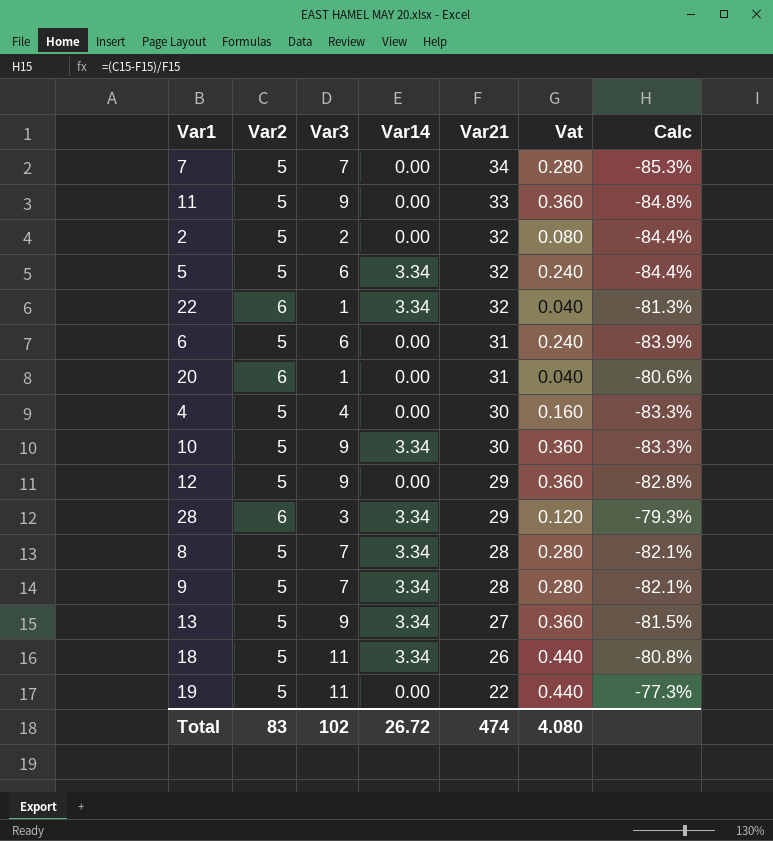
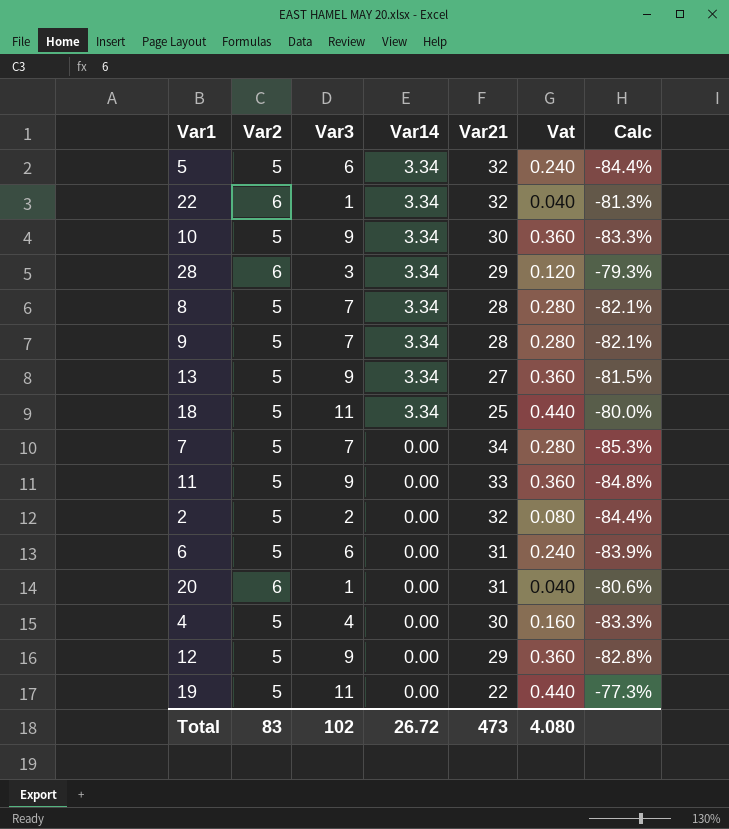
row order: Var21 descending -> Var14 descending
18 | Var21: 26 -> 25
18 | Calc: -80.8% -> -80.0%
Total | Var21: 474 -> 473

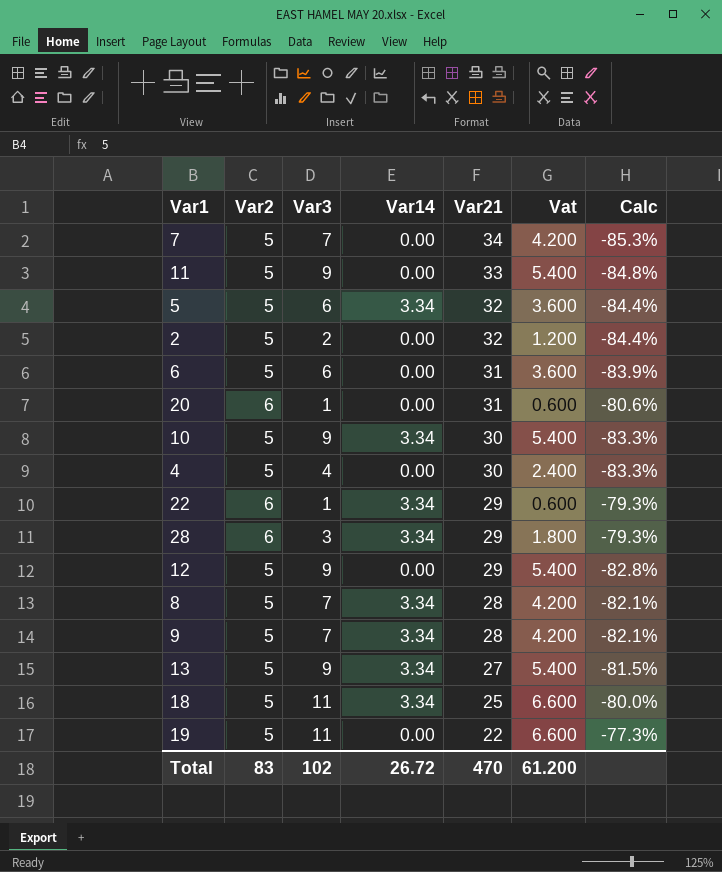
row order: Var14 descending -> Var21 descending
column Vat | formula: [Var3] * 0.04 -> [Var3] * 0.6
22 | Var21: 32 -> 29
22 | Calc: -81.3% -> -79.3%
Total | Var21: 473 -> 470
Total | Vat: 4.080 -> 61.200

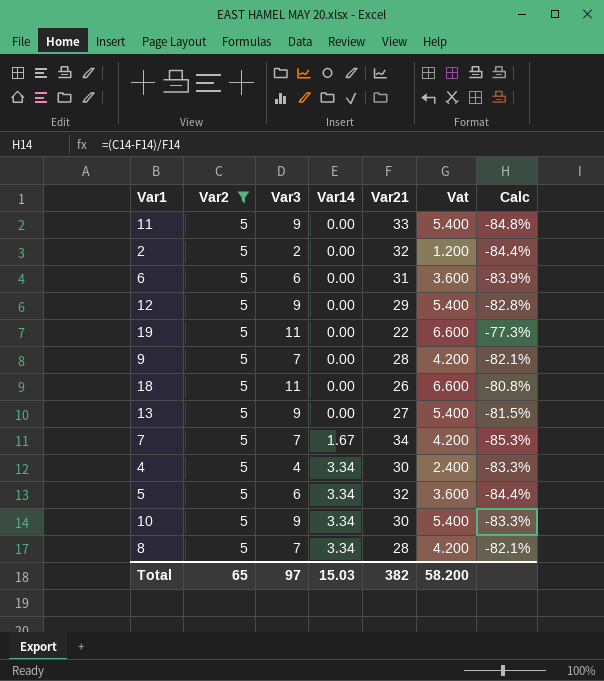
filter: none -> Var2 = 5
row order: Var21 descending -> Var14 ascending
9 | Var14: 3.34 -> 0.00
18 | Var14: 3.34 -> 0.00
18 | Var21: 25 -> 26
18 | Calc: -80.0% -> -80.8%
13 | Var14: 3.34 -> 0.00
7 | Var14: 0.00 -> 1.67
4 | Var14: 0.00 -> 3.34
Total | Var2: 83 -> 65
Total | Var3: 102 -> 97
Total | Var14: 26.72 -> 15.03
Total | Var21: 470 -> 382
Total | Vat: 61.200 -> 58.200

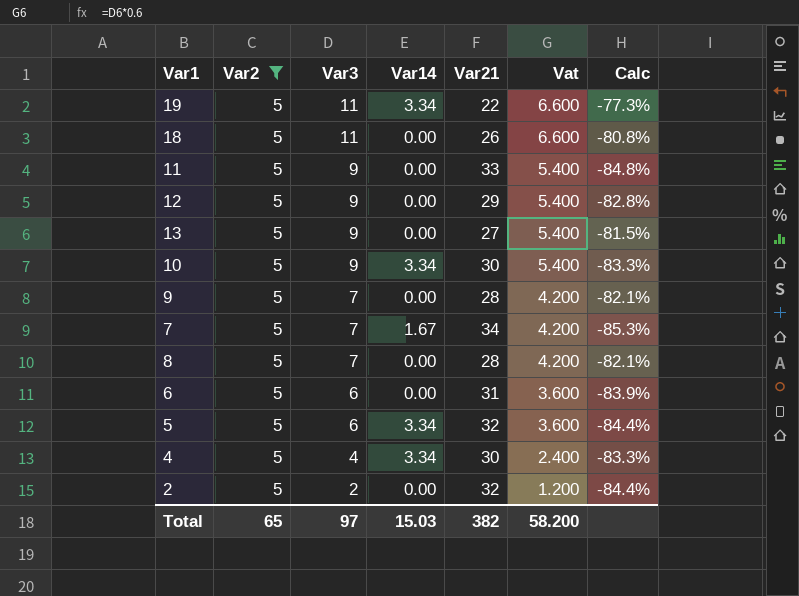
row order: Var14 ascending -> Var3 descending
19 | Var14: 0.00 -> 3.34
8 | Var14: 3.34 -> 0.00

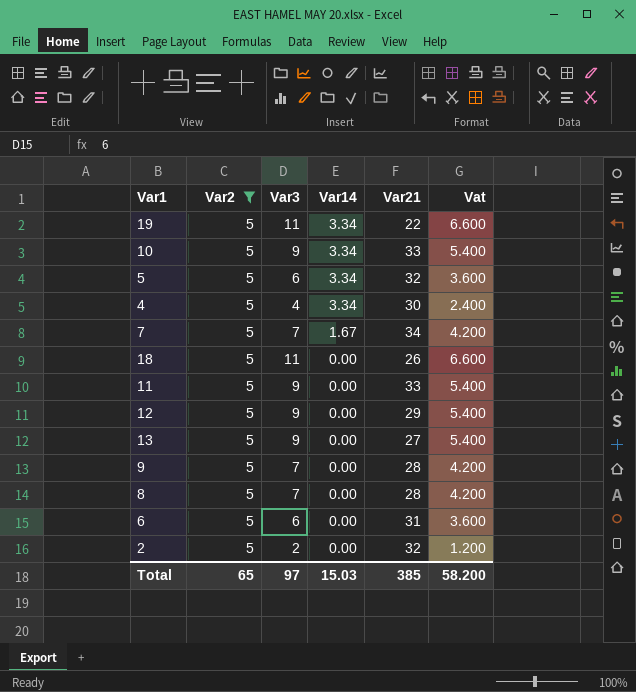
row order: Var3 descending -> Var14 descending
column Calc | formula: ([Var2] - [Var21]) / [Var21] -> none
10 | Var21: 30 -> 33
Total | Var21: 382 -> 385

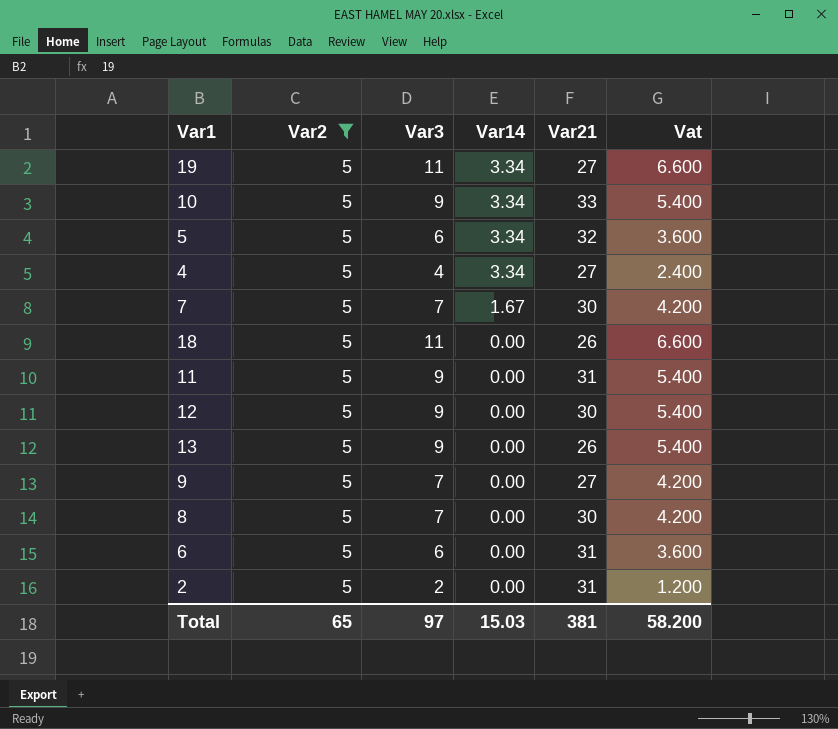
19 | Var21: 22 -> 27
4 | Var21: 30 -> 27
7 | Var21: 34 -> 30
11 | Var21: 33 -> 31
12 | Var21: 29 -> 30
13 | Var21: 27 -> 26
9 | Var21: 28 -> 27
8 | Var21: 28 -> 30
2 | Var21: 32 -> 31
Total | Var21: 385 -> 381

